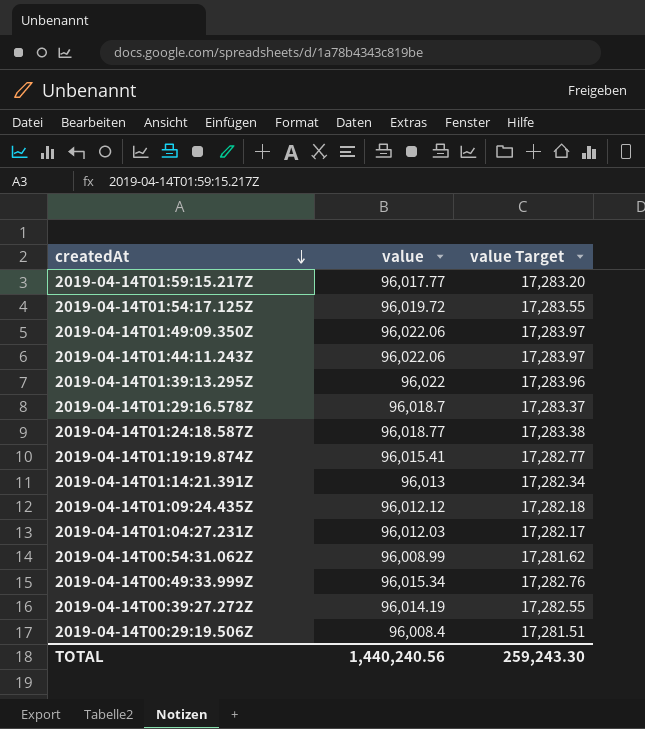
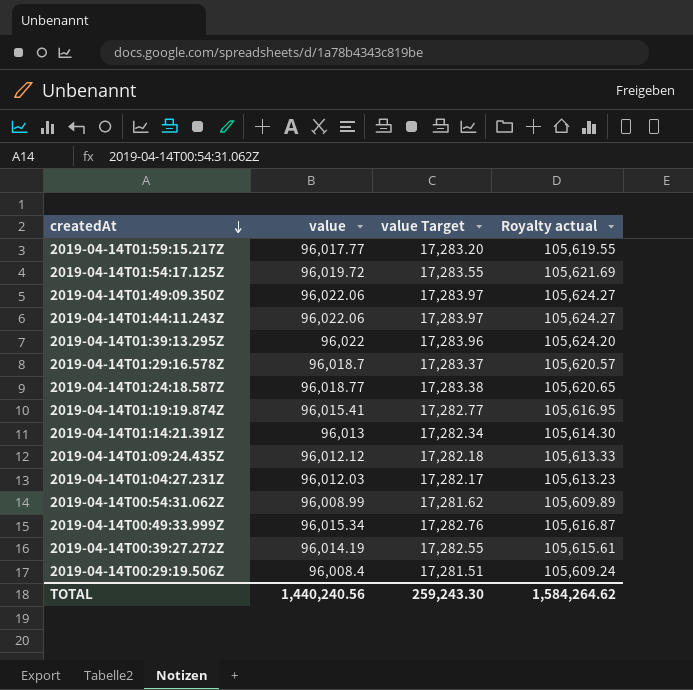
column Royalty actual | formula: none -> [value] * 1.1

